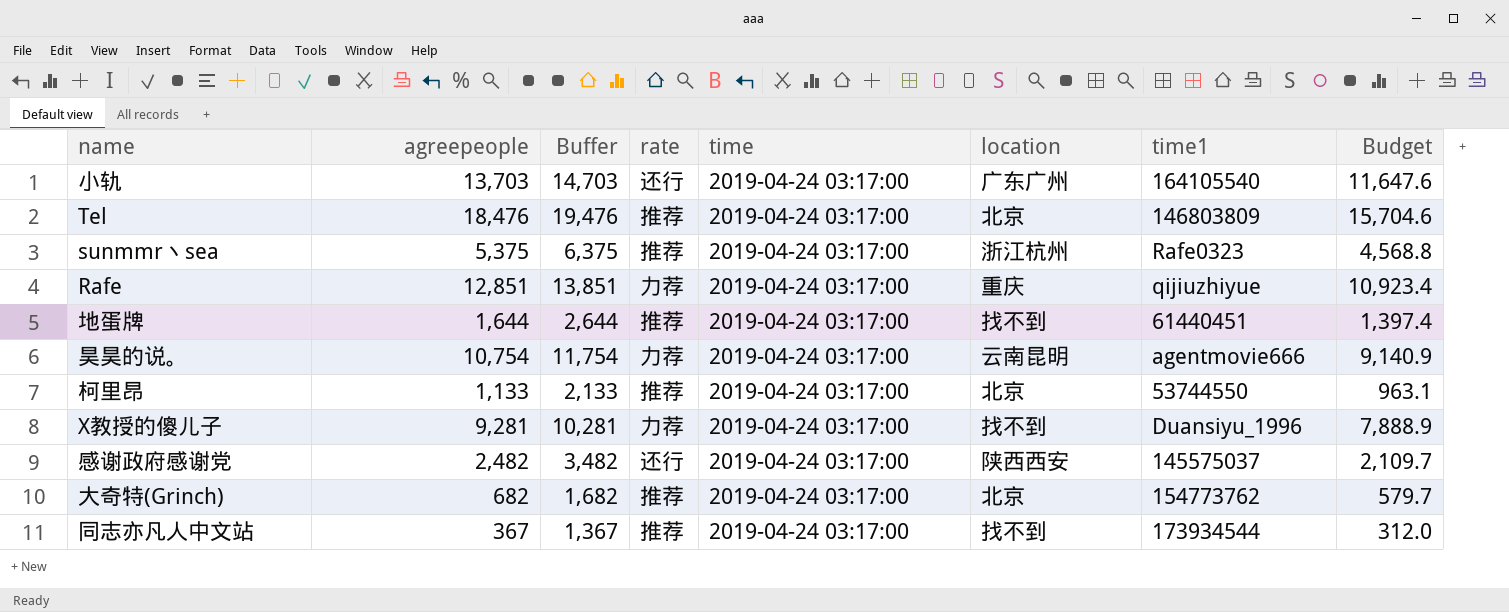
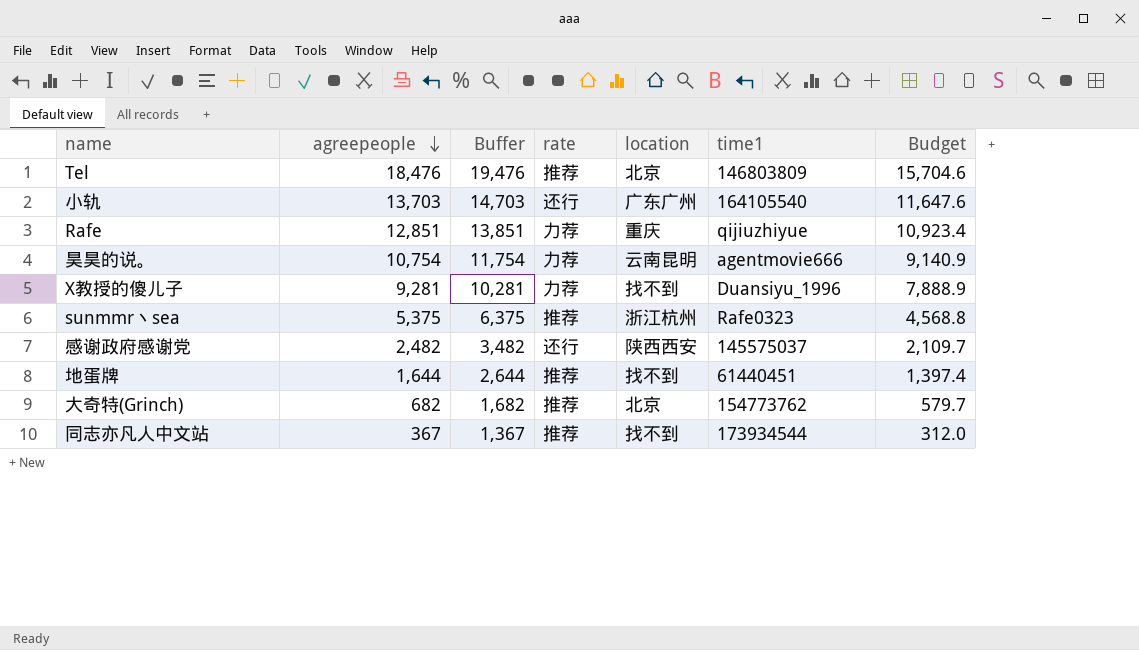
row order: none -> agreepeople descending
column time | position: 5 -> none
row 柯里昂: 1,133 | 2,133 | 推荐 | 2019-04-24 03:17:00 | 北京 | 53744550 | 963.1 -> none

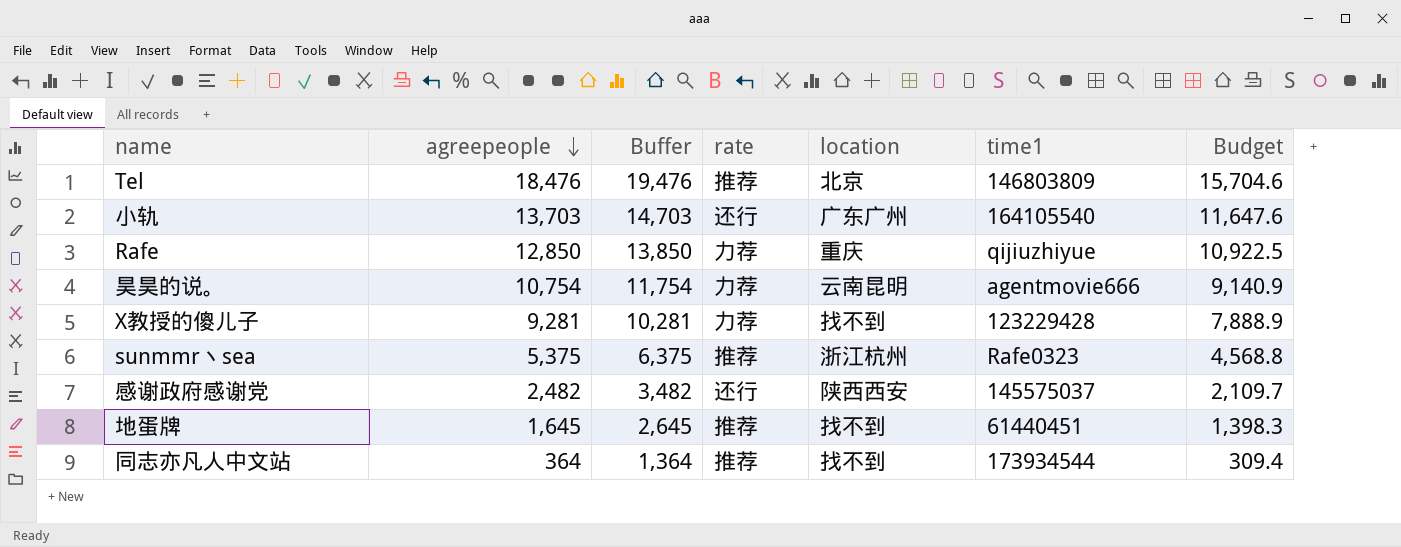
row 大奇特(Grinch): 682 | 1,682 | 推荐 | 北京 | 154773762 | 579.7 -> none
Rafe | agreepeople: 12,851 -> 12,850
Rafe | Buffer: 13,851 -> 13,850
Rafe | Budget: 10,923.4 -> 10,922.5
X教授的傻儿子 | time1: Duansiyu_1996 -> 123229428
地蛋牌 | agreepeople: 1,644 -> 1,645
地蛋牌 | Buffer: 2,644 -> 2,645
地蛋牌 | Budget: 1,397.4 -> 1,398.3
同志亦凡人中文站 | agreepeople: 367 -> 364
同志亦凡人中文站 | Buffer: 1,367 -> 1,364
同志亦凡人中文站 | Budget: 312.0 -> 309.4

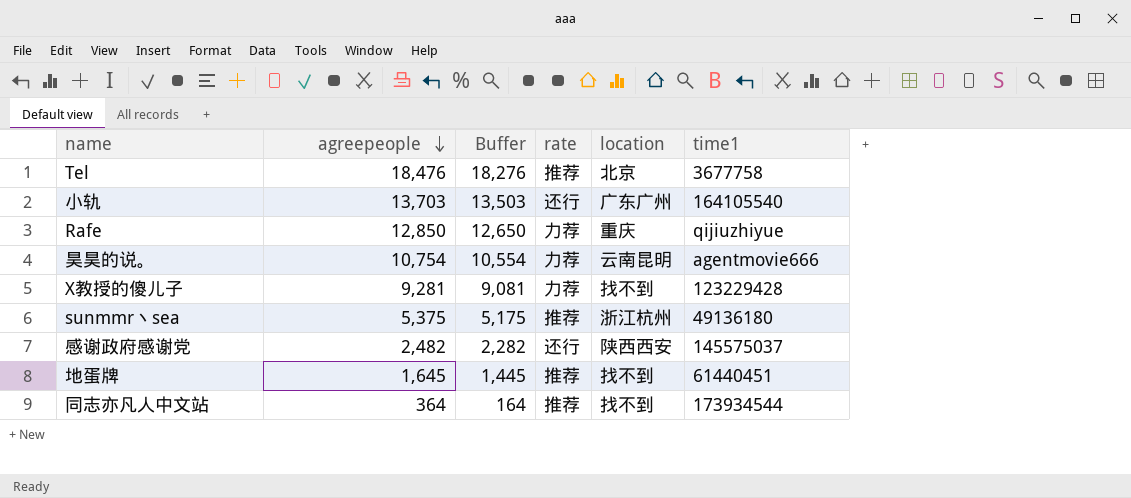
column Budget | formula: [agreepeople] * 0.85 -> none
column Buffer | formula: [agreepeople] + 1000 -> [agreepeople] - 200
Tel | time1: 146803809 -> 3677758
sunmmr丶sea | time1: Rafe0323 -> 49136180

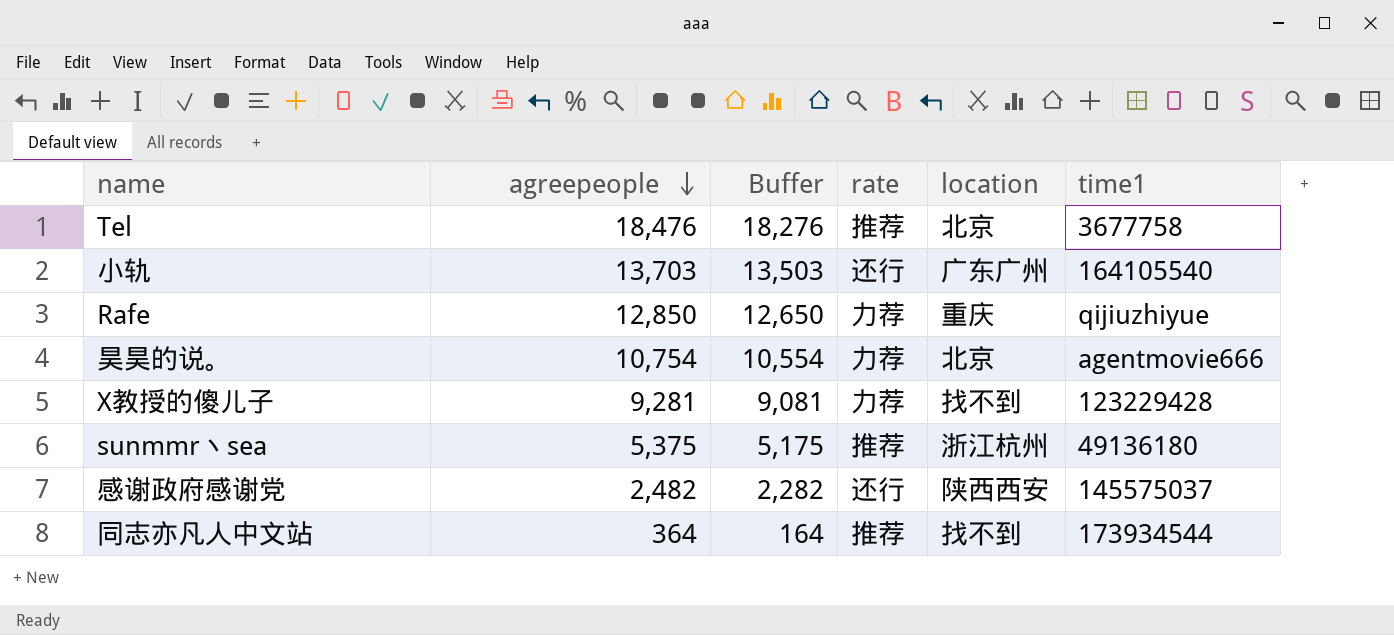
row 地蛋牌: 1,645 | 1,445 | 推荐 | 找不到 | 61440451 -> none
昊昊的说。 | location: 云南昆明 -> 北京

